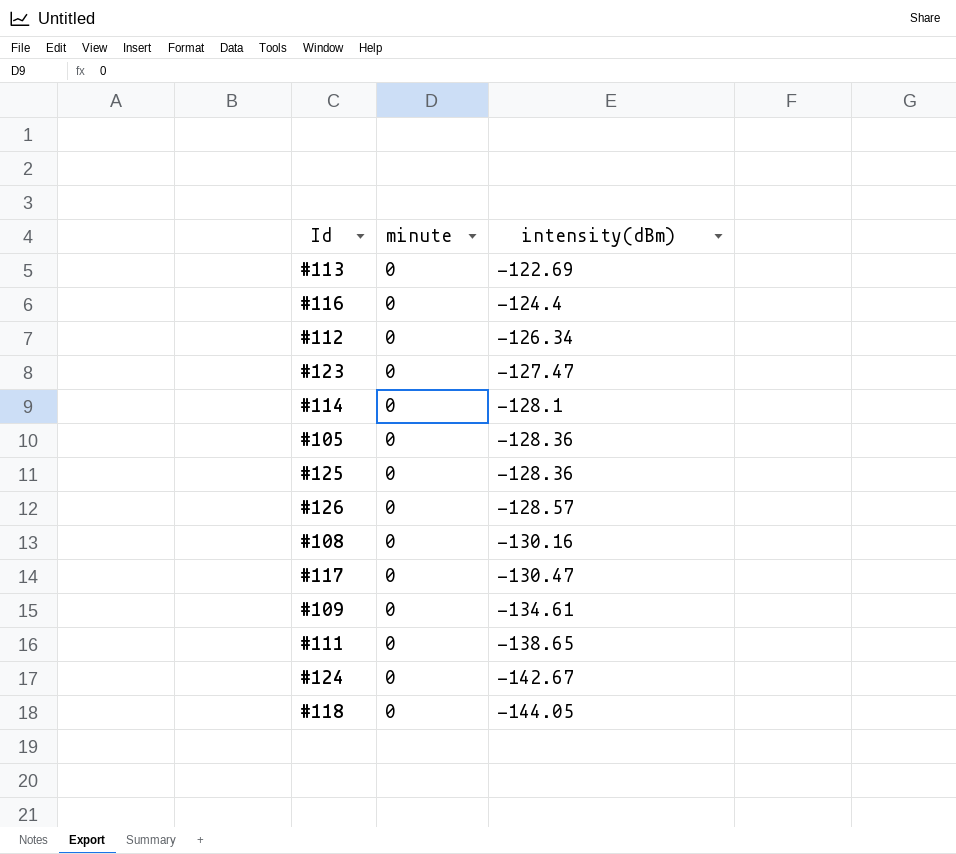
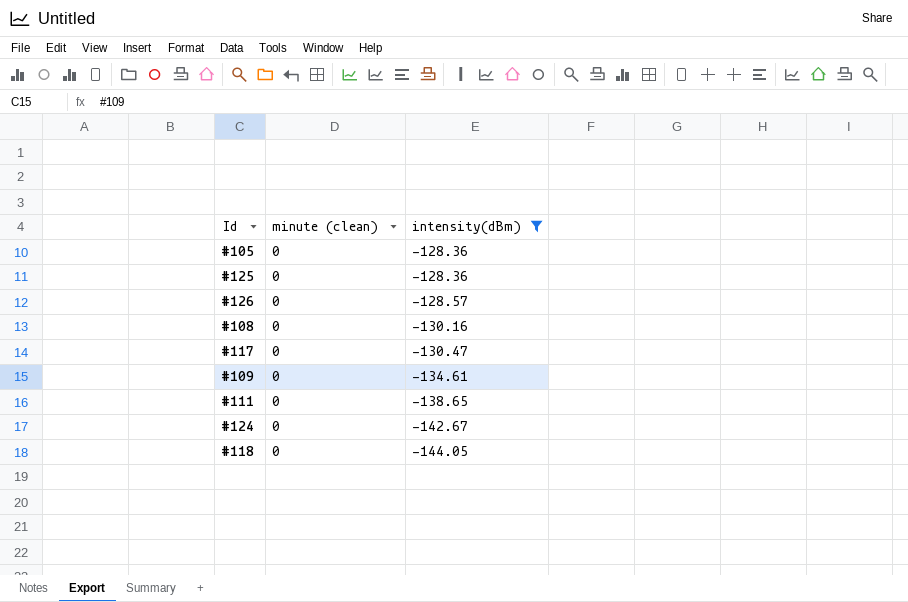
filter: none -> intensity(dBm) <= -128.36
column name: minute -> minute (clean)

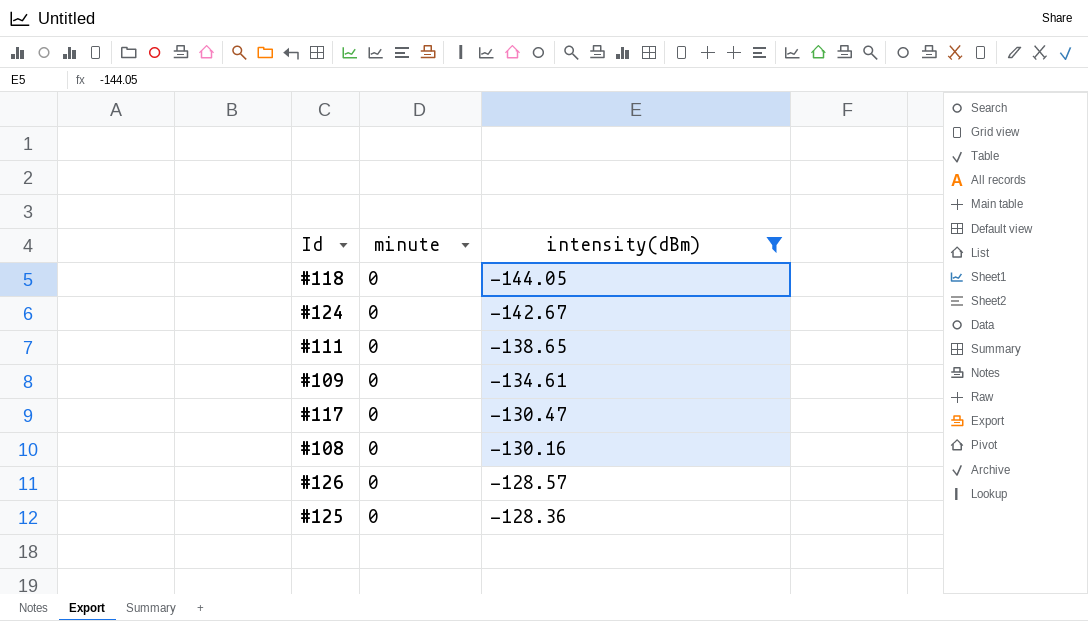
row order: intensity(dBm) descending -> intensity(dBm) ascending
column name: minute (clean) -> minute
row #105: 0 | -128.36 -> none

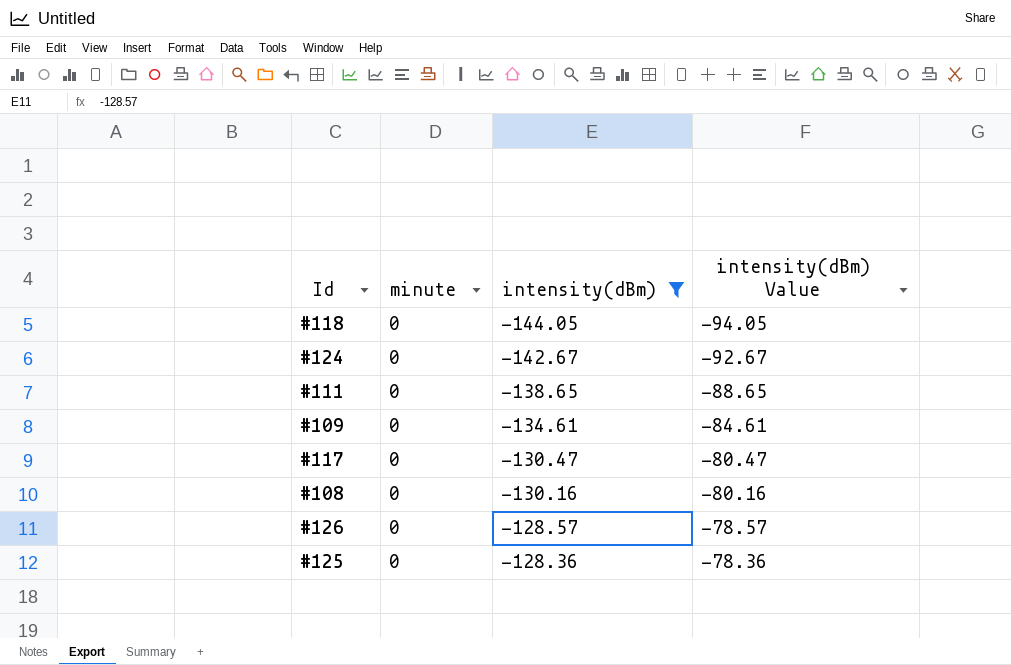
column intensity(dBm) Value | formula: none -> [intensity(dBm)] + 50

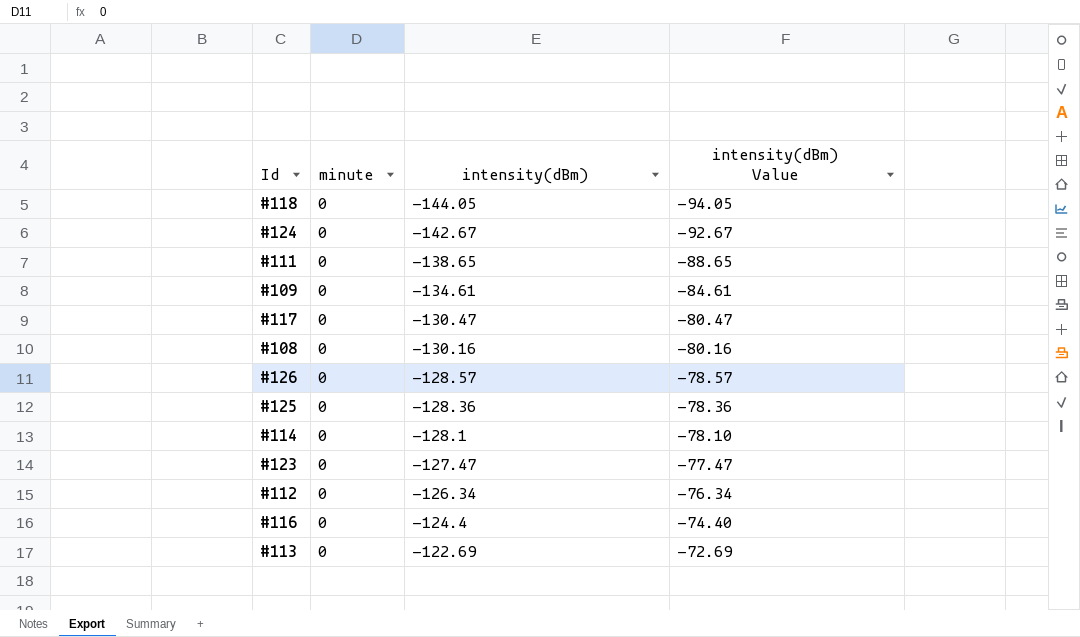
filter: intensity(dBm) <= -128.36 -> none

